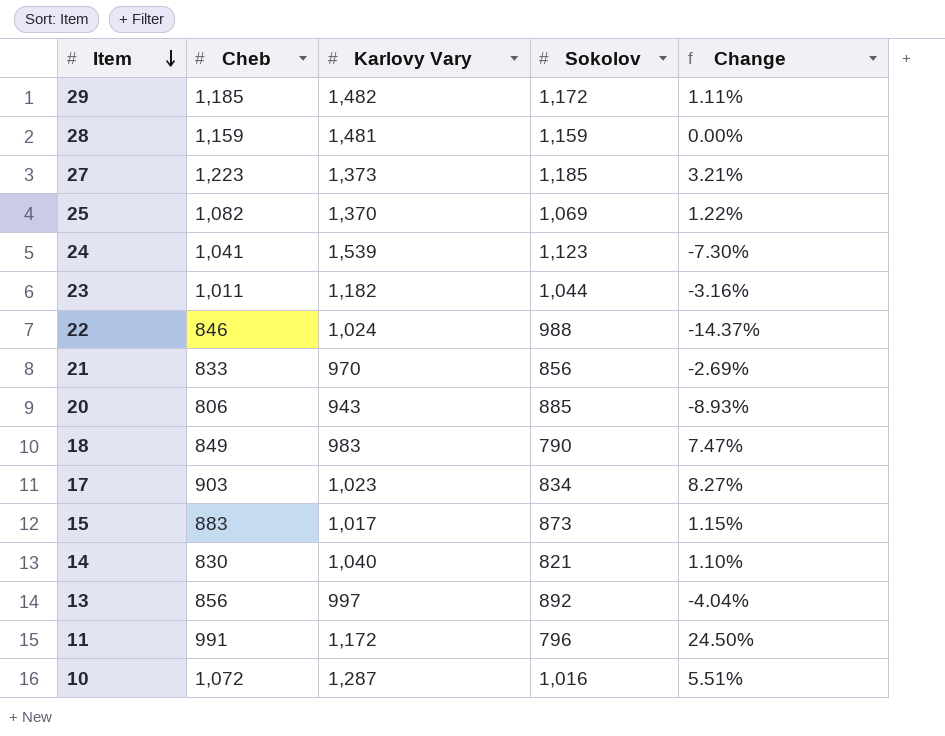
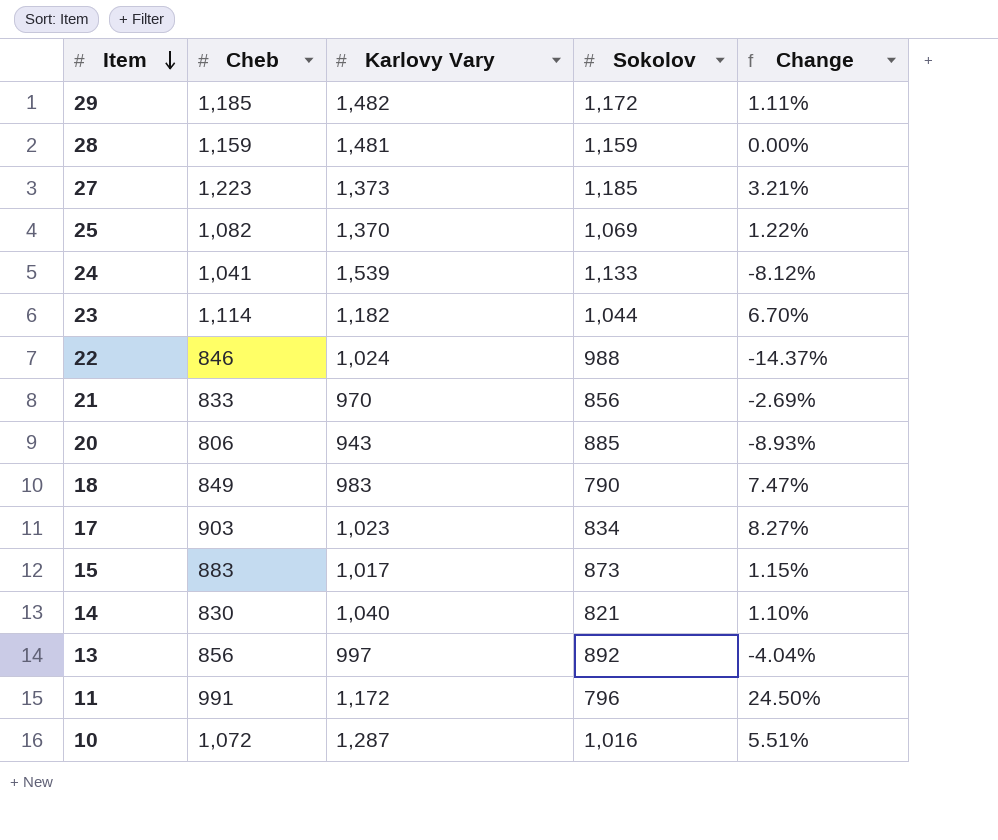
24 | Sokolov: 1,123 -> 1,133
24 | Change: -7.30% -> -8.12%
23 | Cheb: 1,011 -> 1,114
23 | Change: -3.16% -> 6.70%

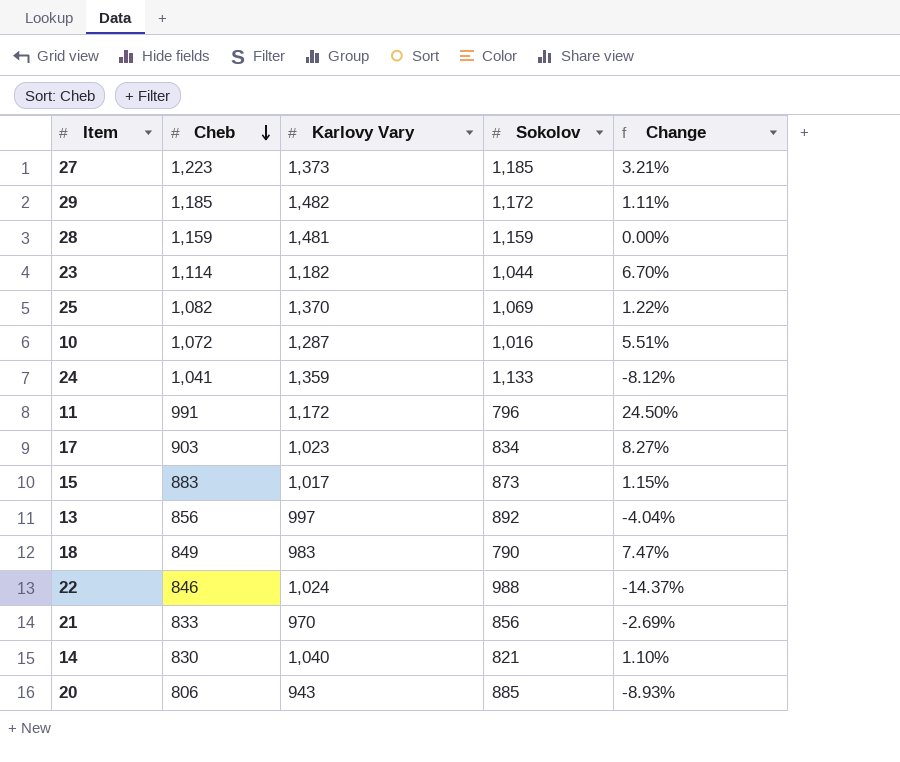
row order: Item descending -> Cheb descending
24 | Karlovy Vary: 1,539 -> 1,359

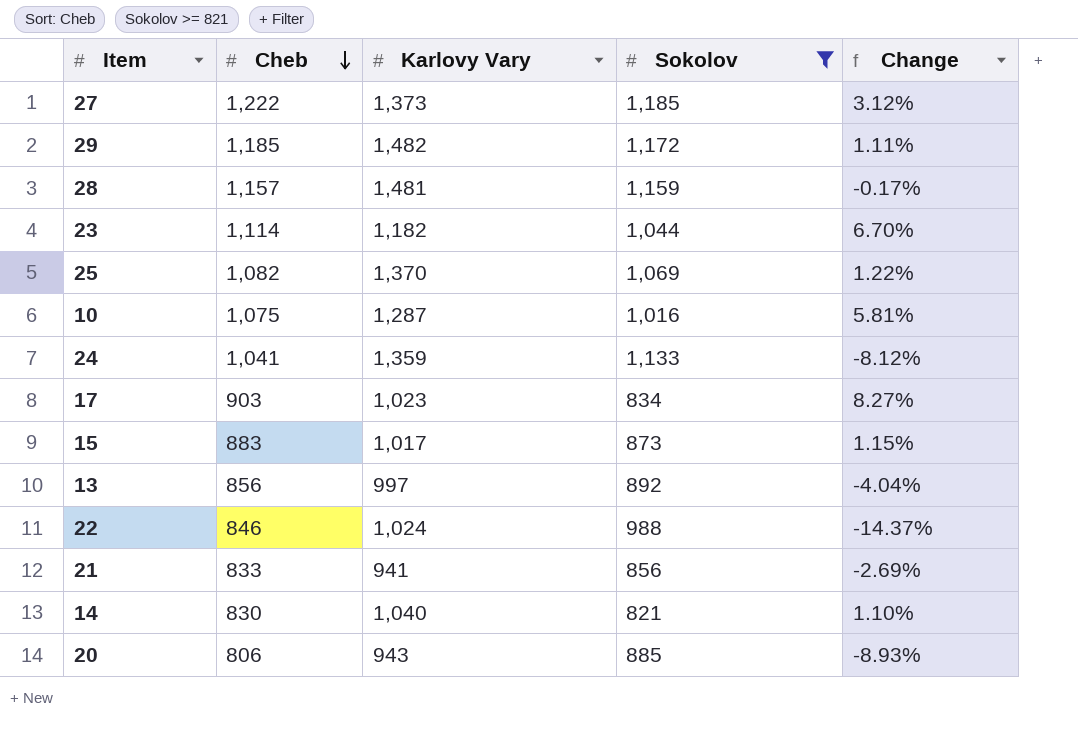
filter: none -> Sokolov >= 821
27 | Cheb: 1,223 -> 1,222
27 | Change: 3.21% -> 3.12%
28 | Cheb: 1,159 -> 1,157
28 | Change: 0.00% -> -0.17%
10 | Cheb: 1,072 -> 1,075
10 | Change: 5.51% -> 5.81%
21 | Karlovy Vary: 970 -> 941

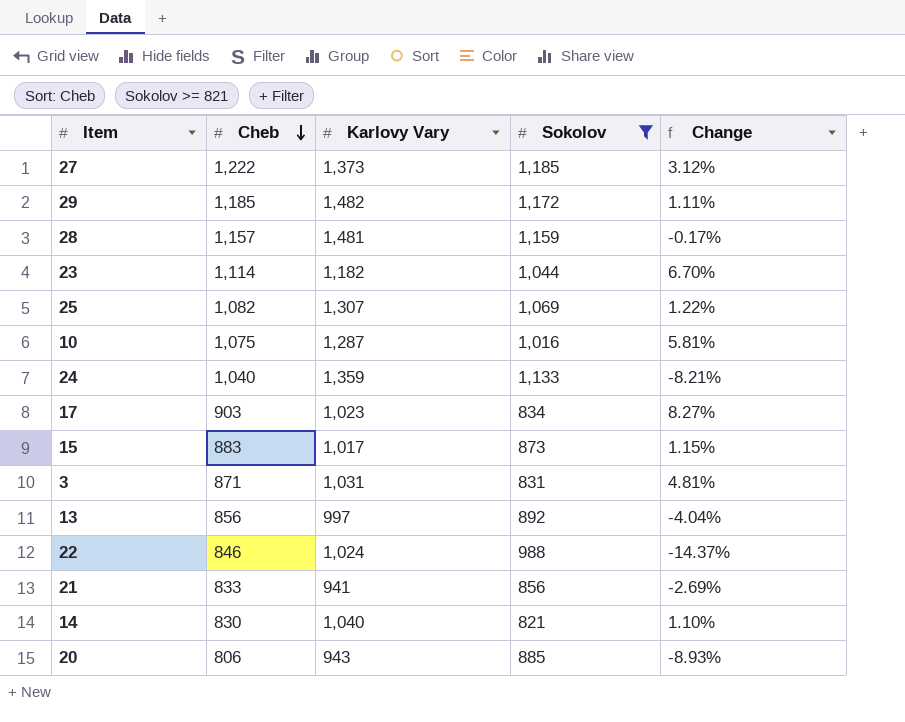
25 | Karlovy Vary: 1,370 -> 1,307
24 | Cheb: 1,041 -> 1,040
24 | Change: -8.12% -> -8.21%
row 3: none -> 871 | 1,031 | 831 | 4.81%

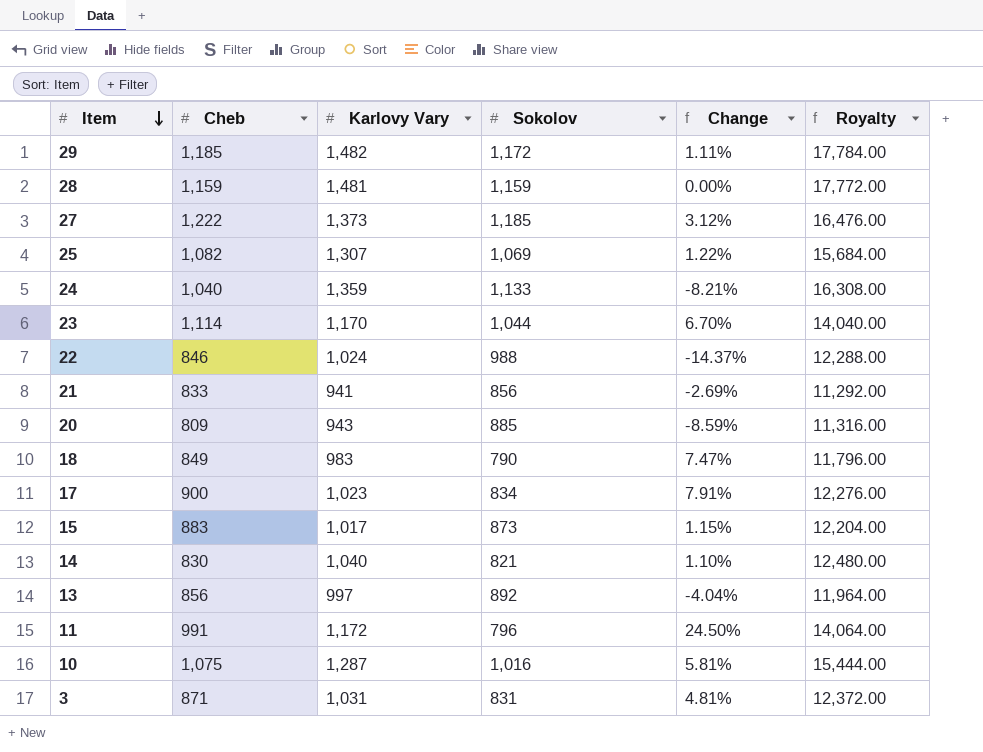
filter: Sokolov >= 821 -> none
row order: Cheb descending -> Item descending
column Royalty | formula: none -> [Karlovy Vary] * 12
28 | Cheb: 1,157 -> 1,159
28 | Change: -0.17% -> 0.00%
23 | Karlovy Vary: 1,182 -> 1,170
20 | Cheb: 806 -> 809
20 | Change: -8.93% -> -8.59%
17 | Cheb: 903 -> 900
17 | Change: 8.27% -> 7.91%

